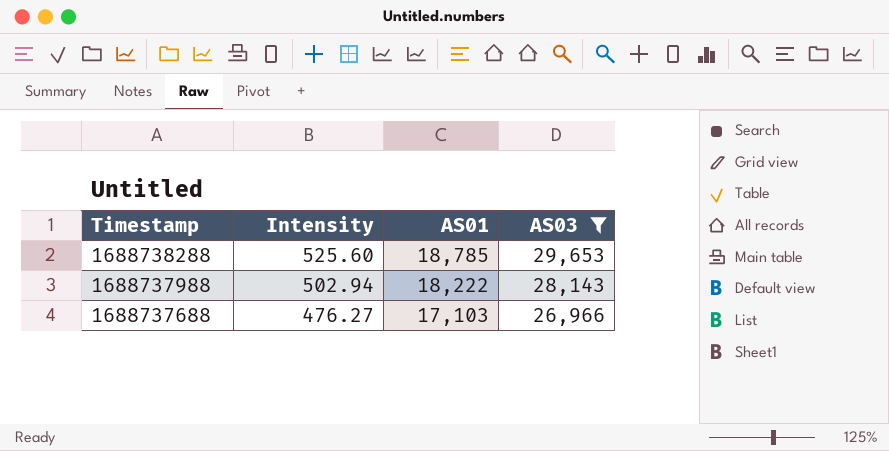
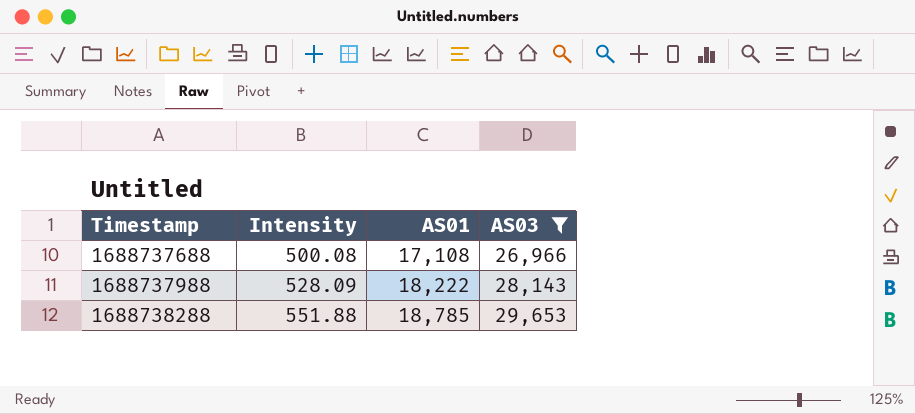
row order: Timestamp descending -> Timestamp ascending
1688737688 | Intensity: 476.27 -> 500.08
1688737688 | AS01: 17,103 -> 17,108
1688737988 | Intensity: 502.94 -> 528.09
1688738288 | Intensity: 525.60 -> 551.88

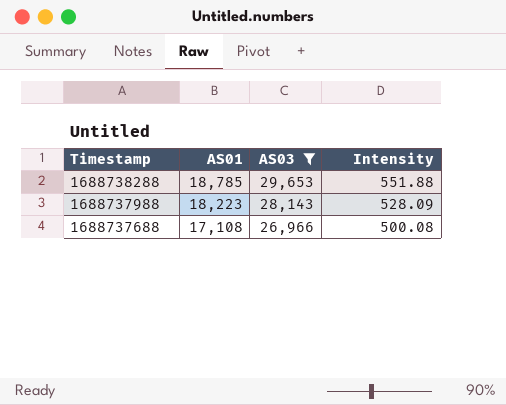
row order: Timestamp ascending -> Timestamp descending
column Intensity | position: 2 -> 4
1688737988 | AS01: 18,222 -> 18,223

